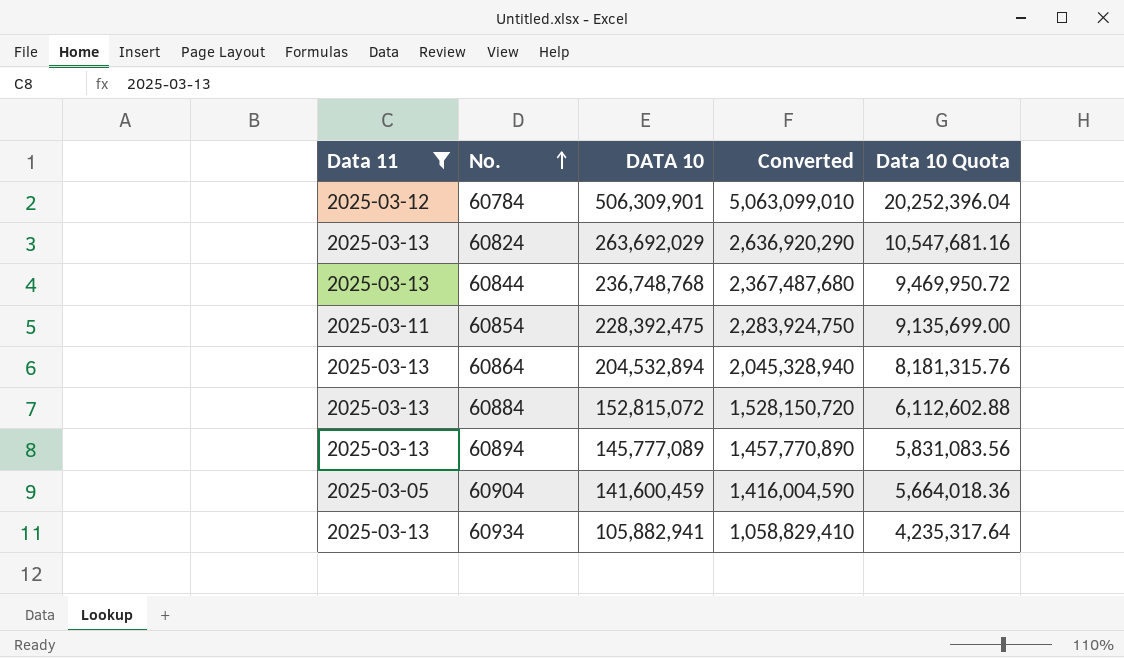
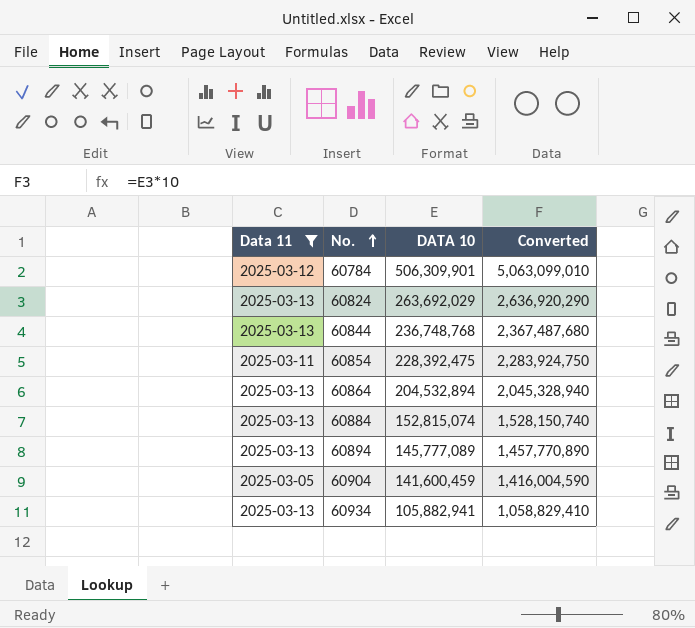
column Data 10 Quota | formula: [DATA 10] * 0.04 -> none
60884 | DATA 10: 152,815,072 -> 152,815,074
60884 | Converted: 1,528,150,720 -> 1,528,150,740

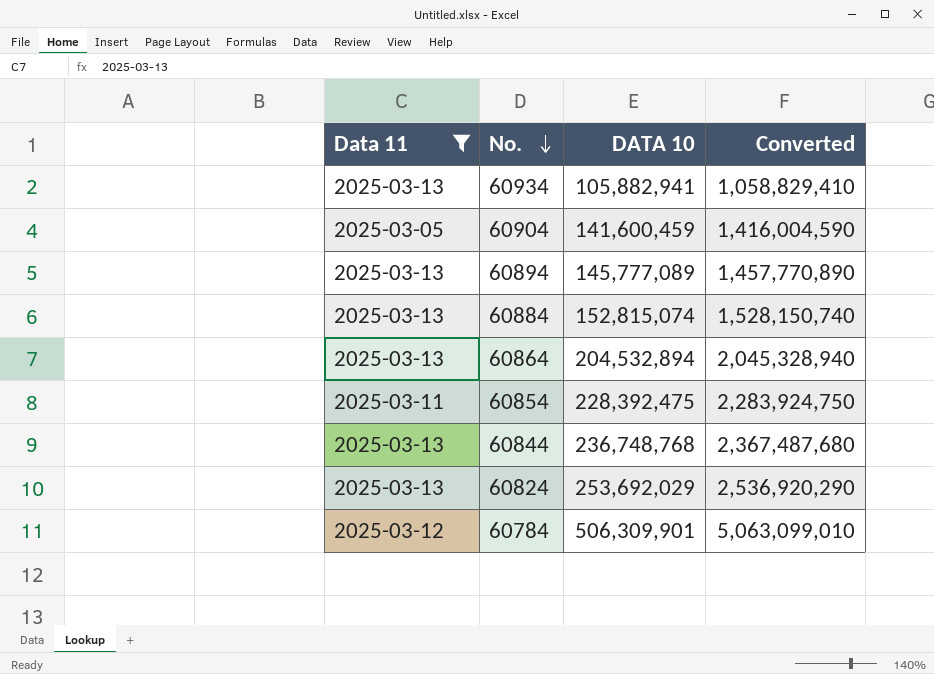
row order: No. ascending -> No. descending
60824 | DATA 10: 263,692,029 -> 253,692,029
60824 | Converted: 2,636,920,290 -> 2,536,920,290

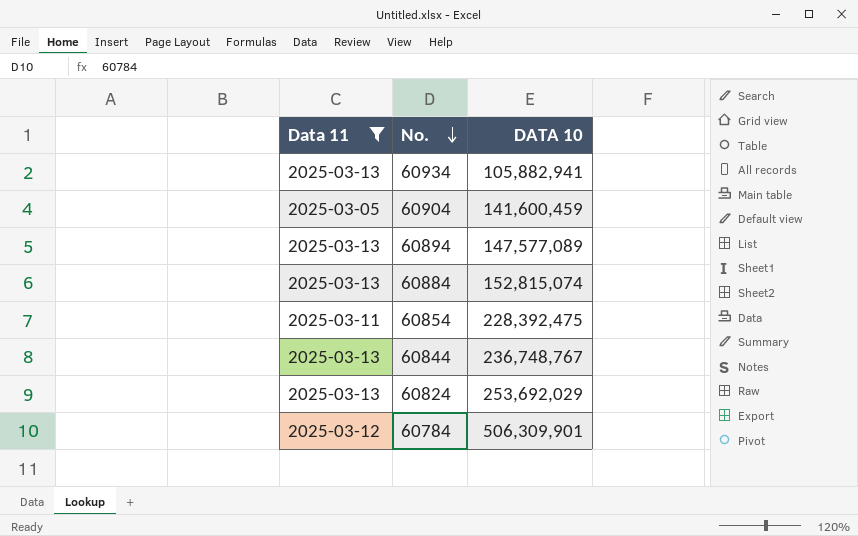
column Converted | formula: [DATA 10] * 10 -> none
row 60864: 2025-03-13 | 204,532,894 | 2,045,328,940 -> none
60894 | DATA 10: 145,777,089 -> 147,577,089
60844 | DATA 10: 236,748,768 -> 236,748,767

